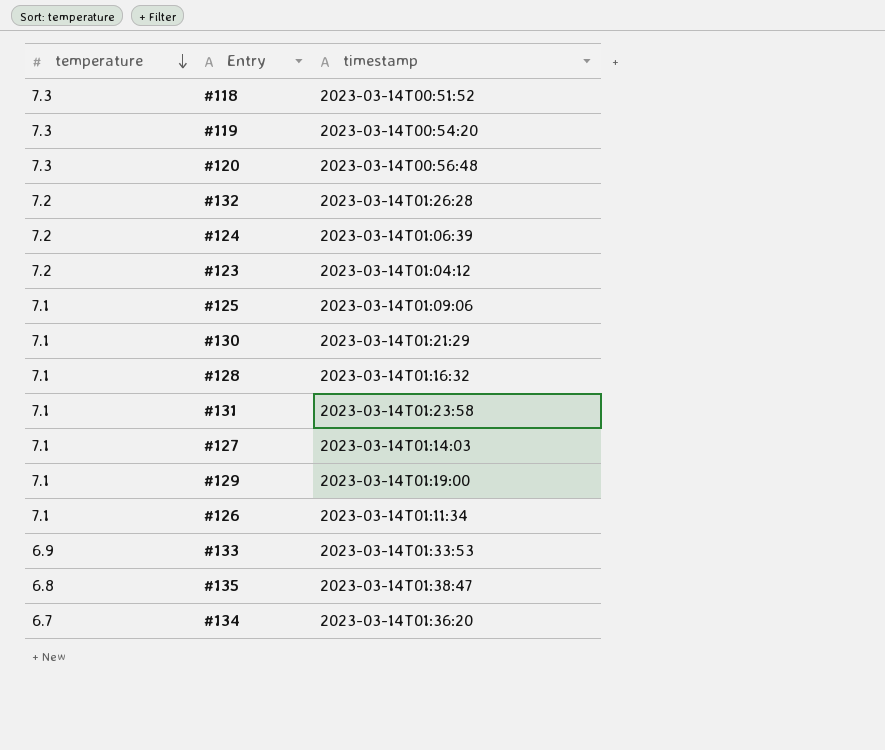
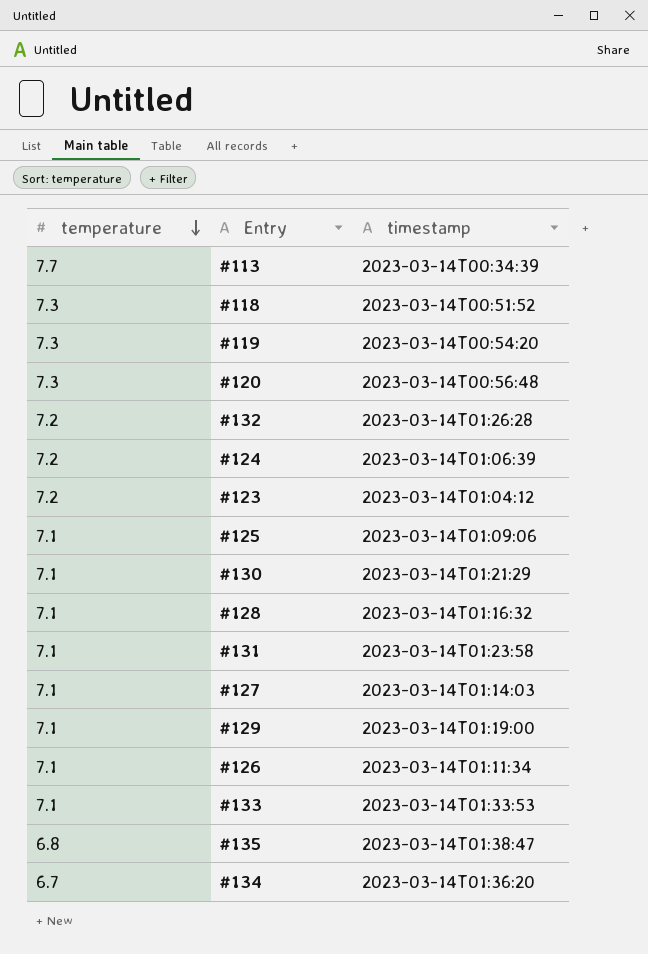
row #113: none -> 7.7 | 2023-03-14T00:34:39
#133 | temperature: 6.9 -> 7.1

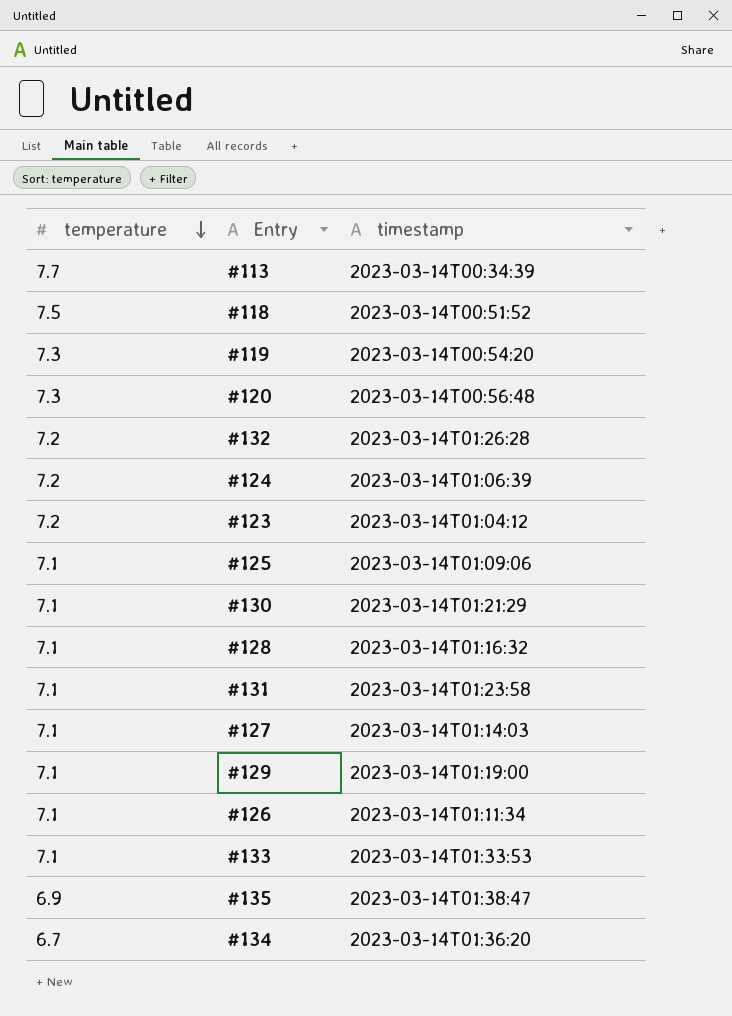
#118 | temperature: 7.3 -> 7.5
#135 | temperature: 6.8 -> 6.9

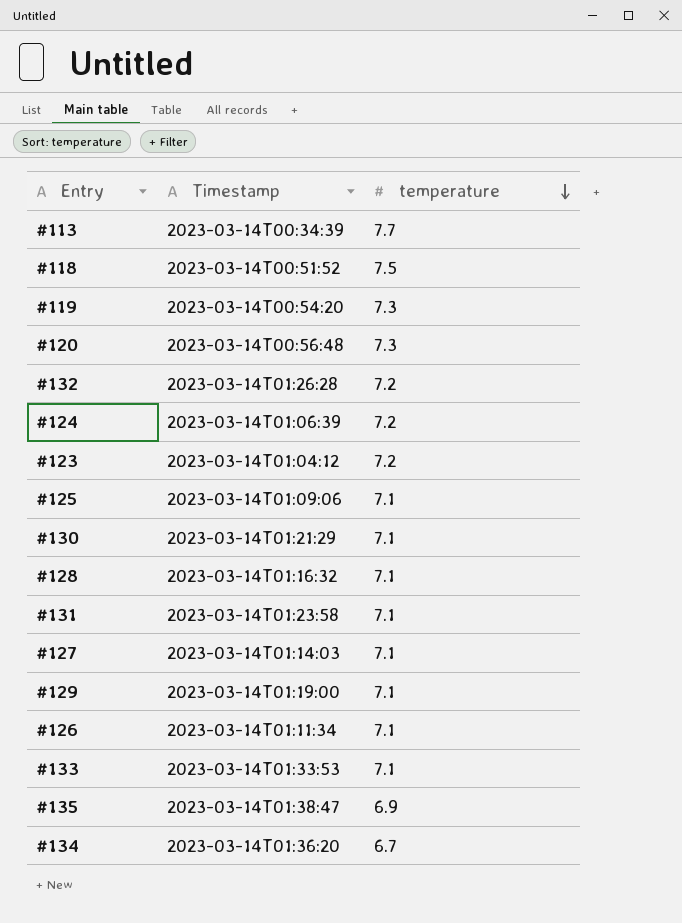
column name: timestamp -> Timestamp
column temperature | position: 1 -> 3

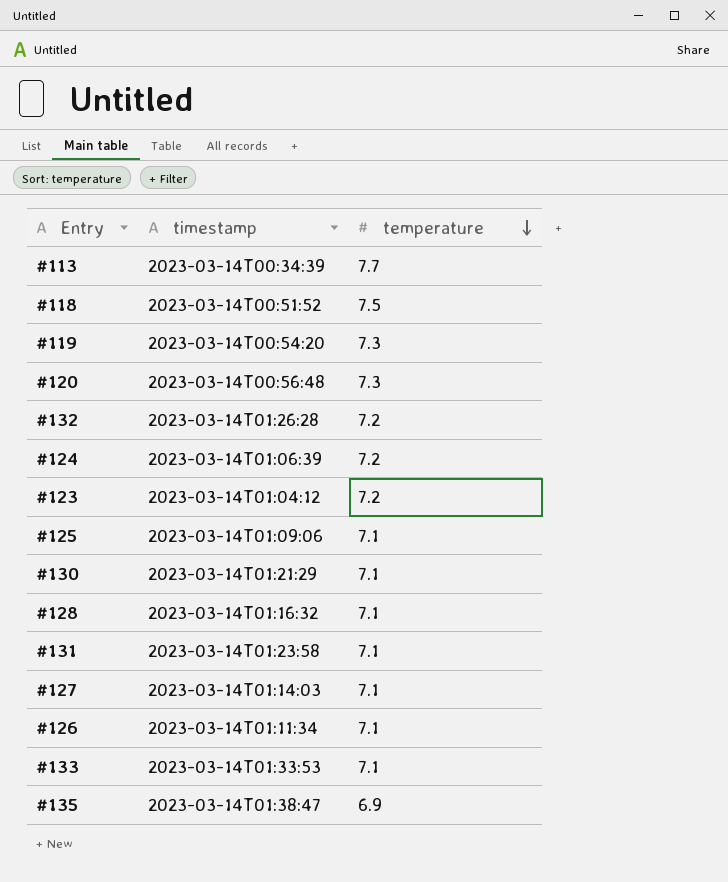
column name: Timestamp -> timestamp
row #129: 2023-03-14T01:19:00 | 7.1 -> none
row #134: 2023-03-14T01:36:20 | 6.7 -> none

